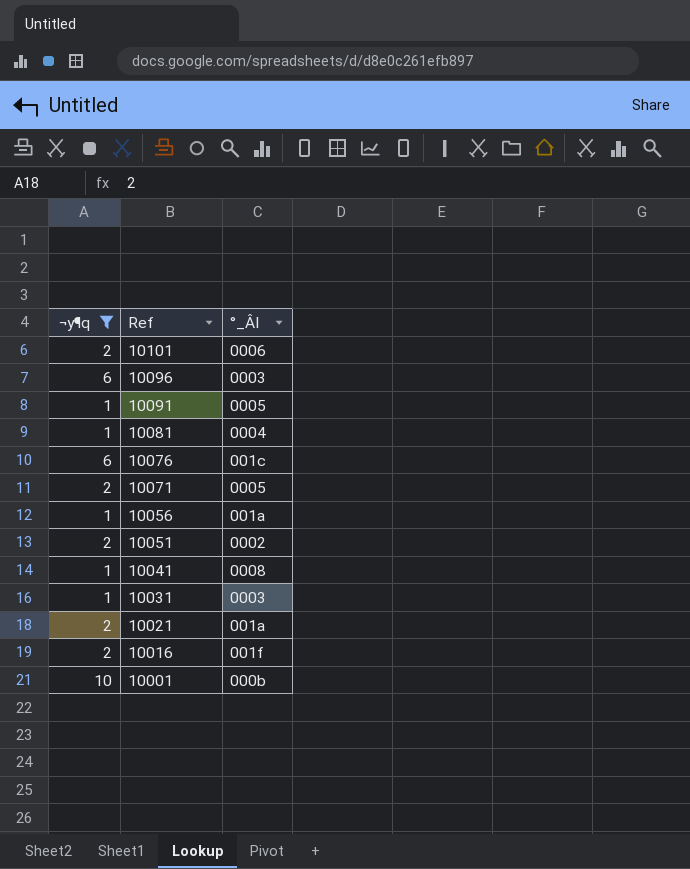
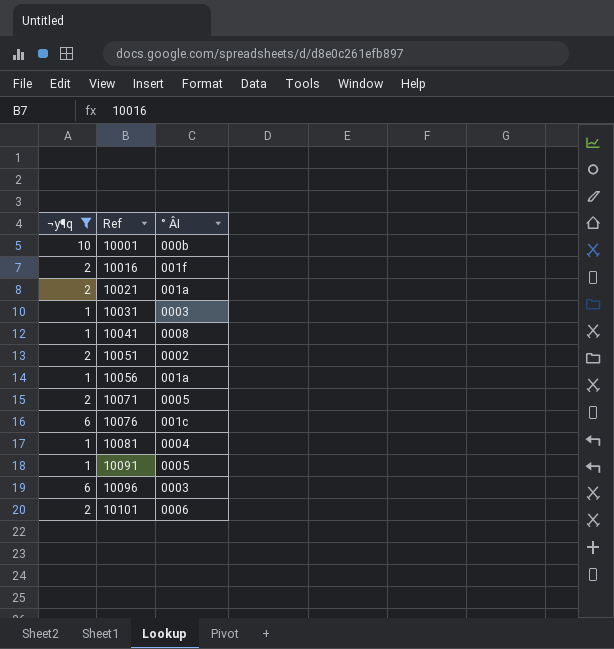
row order: Ref descending -> Ref ascending
column name: °_ÂI -> ° ÂI

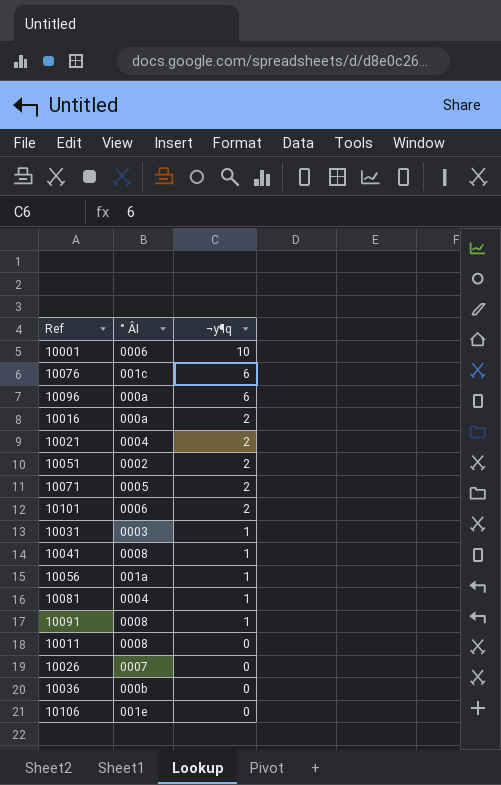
filter: ¬y¶q != 0 -> none
row order: Ref ascending -> ¬y¶q descending
column ¬y¶q | position: 1 -> 3
10001 | ° ÂI: 000b -> 0006
10096 | ° ÂI: 0003 -> 000a
10016 | ° ÂI: 001f -> 000a
10021 | ° ÂI: 001a -> 0004
10091 | ° ÂI: 0005 -> 0008

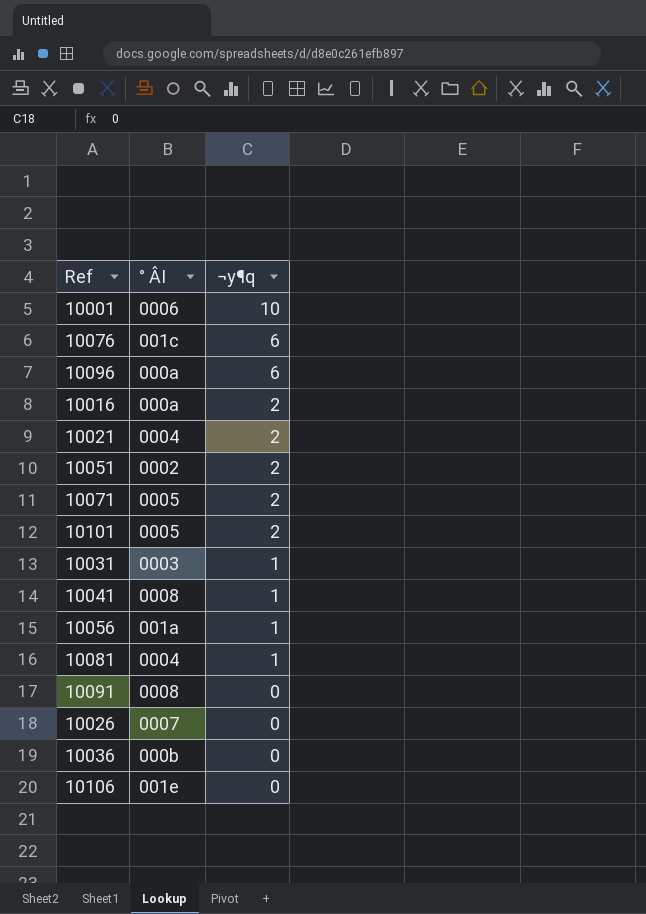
row 10011: 0008 | 0 -> none
10101 | ° ÂI: 0006 -> 0005
10091 | ¬y¶q: 1 -> 0

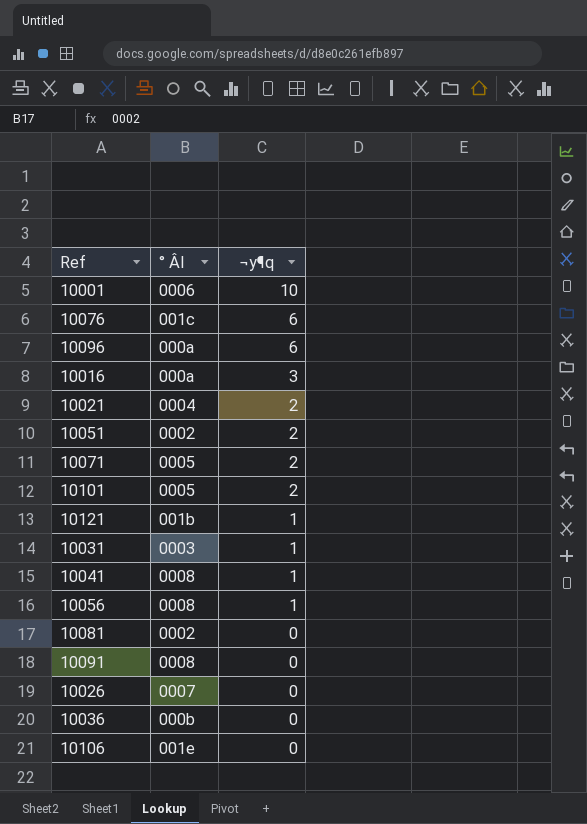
10016 | ¬y¶q: 2 -> 3
row 10121: none -> 001b | 1
10056 | ° ÂI: 001a -> 0008
10081 | ° ÂI: 0004 -> 0002
10081 | ¬y¶q: 1 -> 0

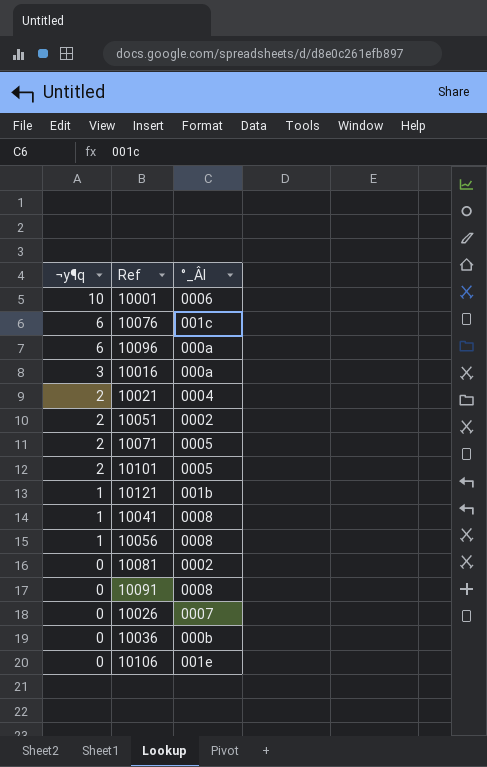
column ¬y¶q | position: 3 -> 1
column name: ° ÂI -> °_ÂI
row 10031: 0003 | 1 -> none

